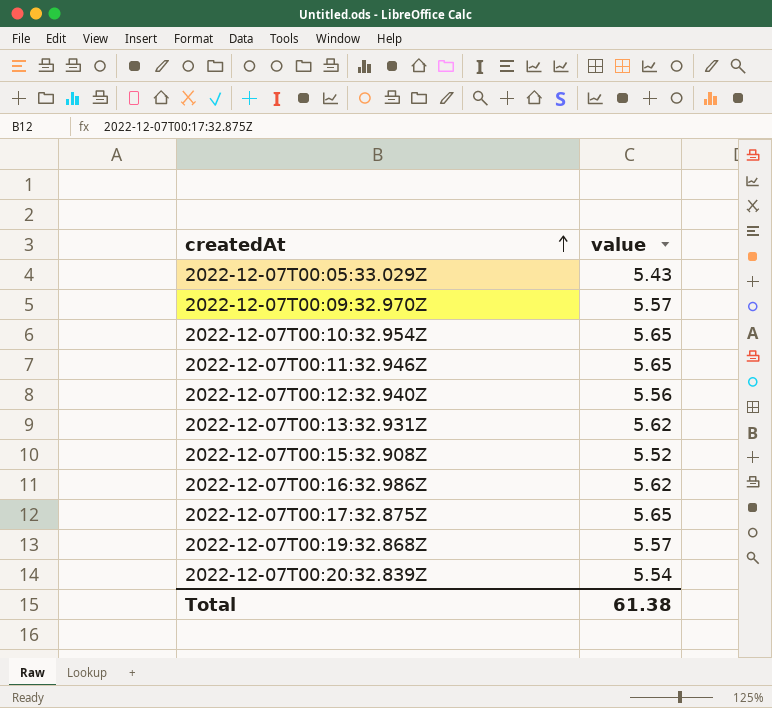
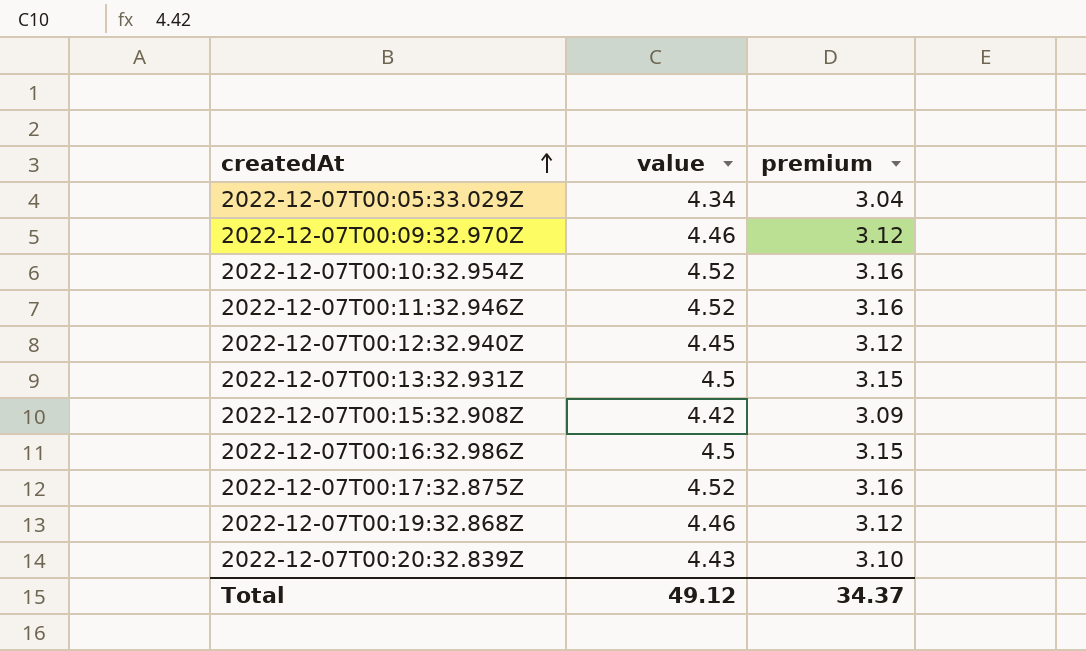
column premium | formula: none -> [value] * 0.7
2022-12-07T00:05:33.029Z | value: 5.43 -> 4.34
2022-12-07T00:09:32.970Z | value: 5.57 -> 4.46
2022-12-07T00:10:32.954Z | value: 5.65 -> 4.52
2022-12-07T00:11:32.946Z | value: 5.65 -> 4.52
2022-12-07T00:12:32.940Z | value: 5.56 -> 4.45
2022-12-07T00:13:32.931Z | value: 5.62 -> 4.5
2022-12-07T00:15:32.908Z | value: 5.52 -> 4.42
2022-12-07T00:16:32.986Z | value: 5.62 -> 4.5
2022-12-07T00:17:32.875Z | value: 5.65 -> 4.52
2022-12-07T00:19:32.868Z | value: 5.57 -> 4.46
2022-12-07T00:20:32.839Z | value: 5.54 -> 4.43
Total | value: 61.38 -> 49.12

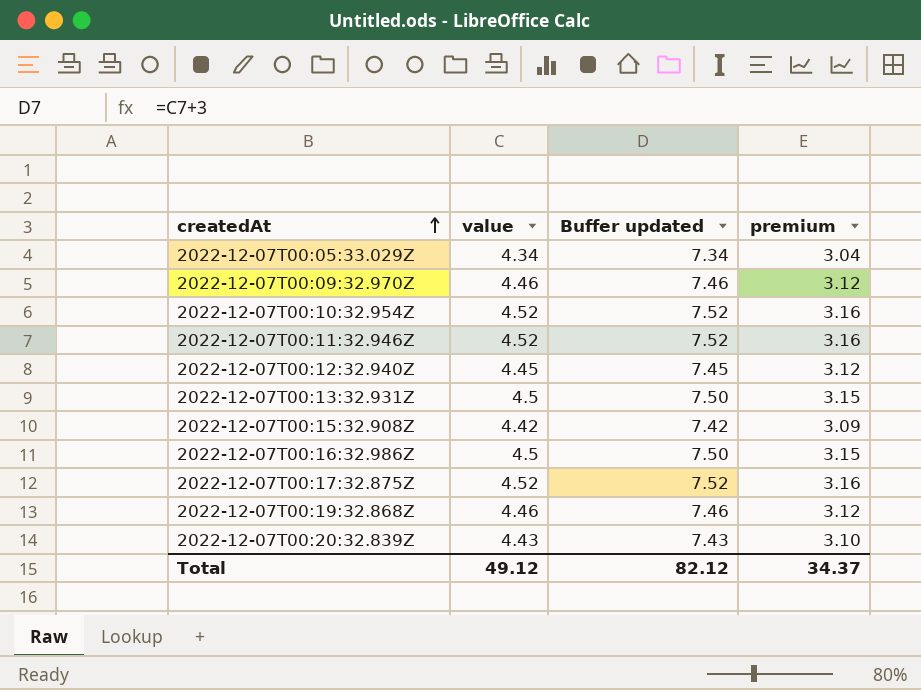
column Buffer updated | formula: none -> [value] + 3

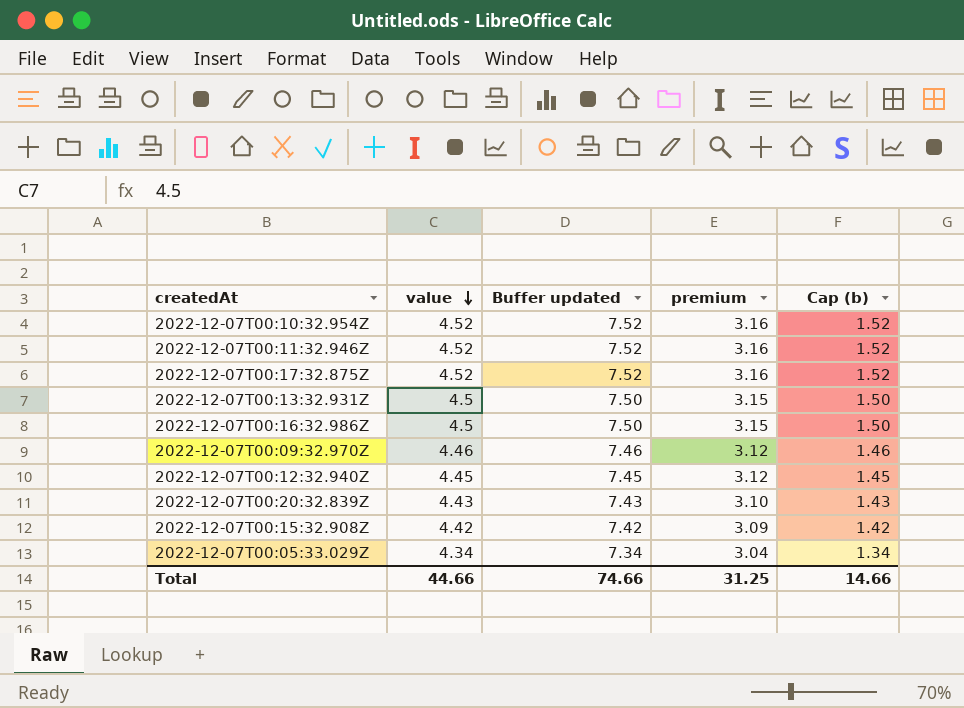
row order: createdAt ascending -> value descending
column Cap (b) | formula: none -> [value] - 3
row 2022-12-07T00:19:32.868Z: 4.46 | 7.46 | 3.12 -> none
Total | value: 49.12 -> 44.66
Total | Buffer updated: 82.12 -> 74.66
Total | premium: 34.37 -> 31.25

